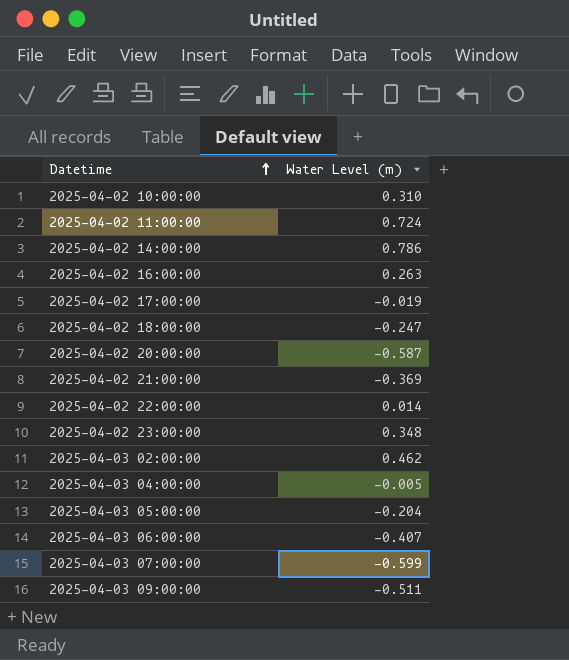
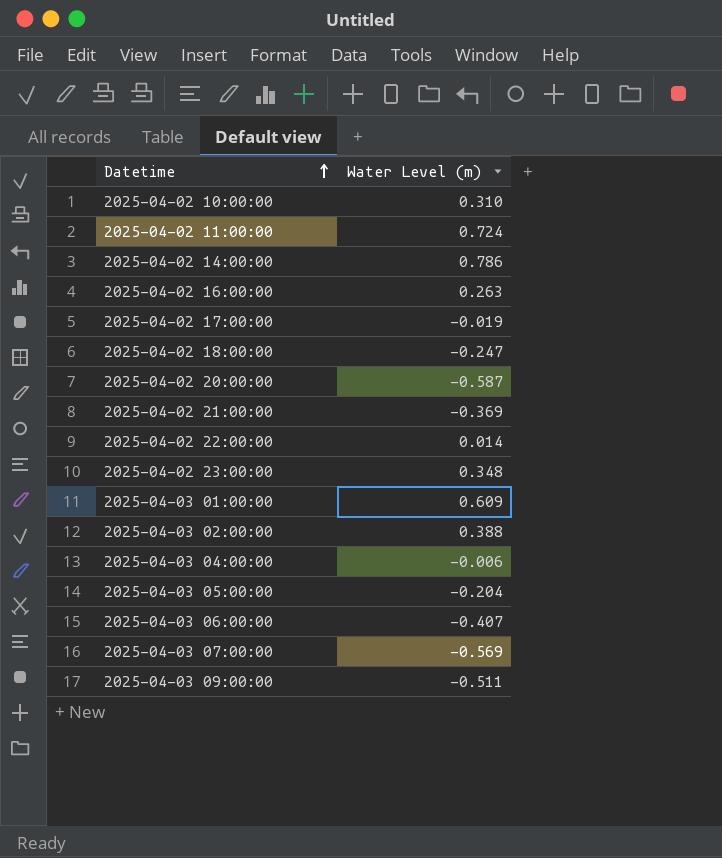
row 2025-04-03 01:00:00: none -> 0.609
2025-04-03 02:00:00 | Water Level (m): 0.462 -> 0.388
2025-04-03 04:00:00 | Water Level (m): -0.005 -> -0.006
2025-04-03 07:00:00 | Water Level (m): -0.599 -> -0.569

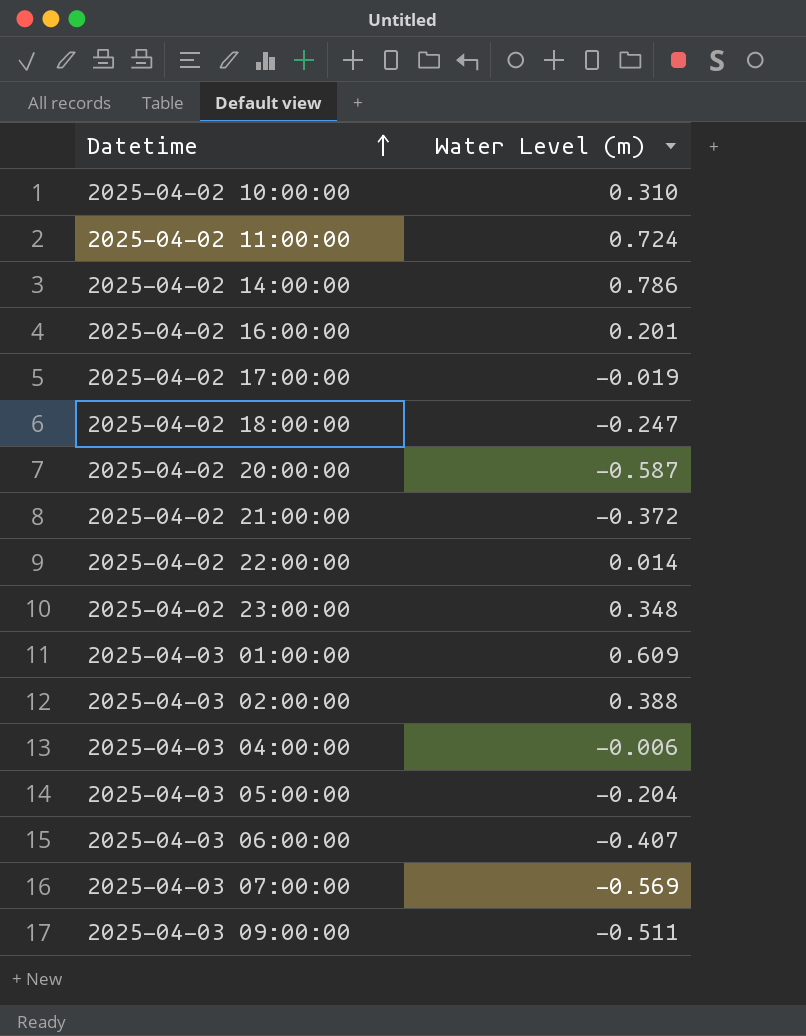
2025-04-02 16:00:00 | Water Level (m): 0.263 -> 0.201
2025-04-02 21:00:00 | Water Level (m): -0.369 -> -0.372

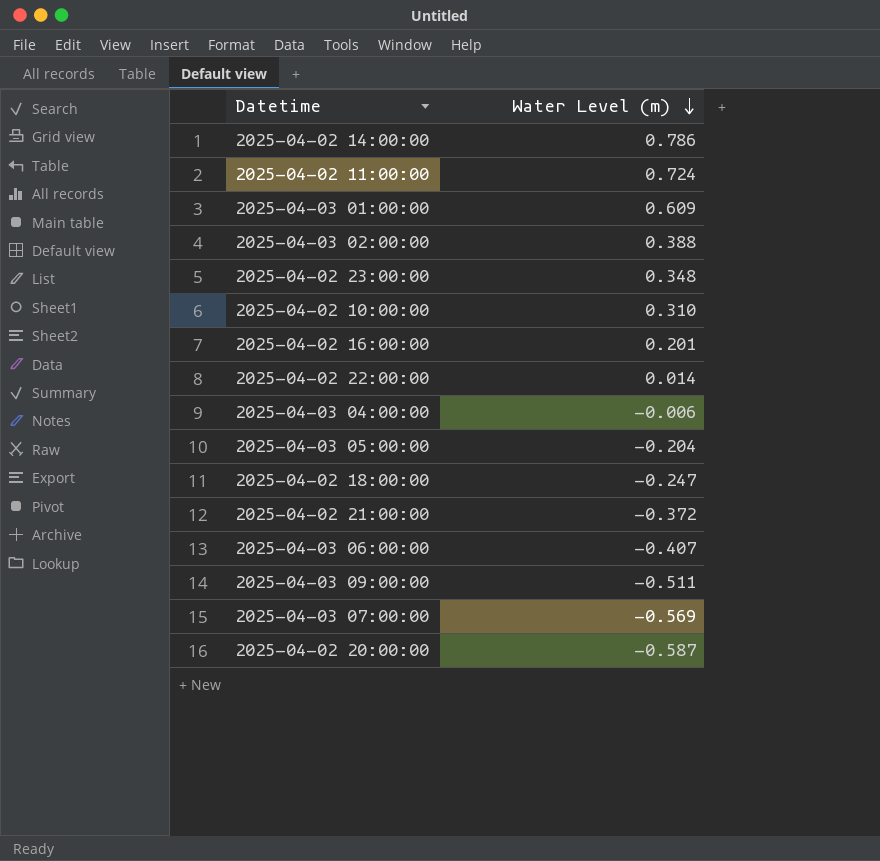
row order: Datetime ascending -> Water Level (m) descending
row 2025-04-02 17:00:00: -0.019 -> none

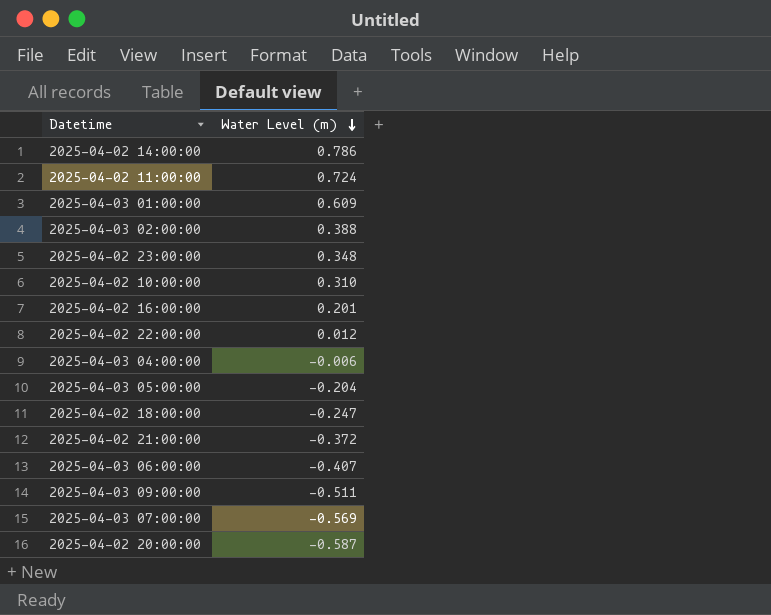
2025-04-02 22:00:00 | Water Level (m): 0.014 -> 0.012

